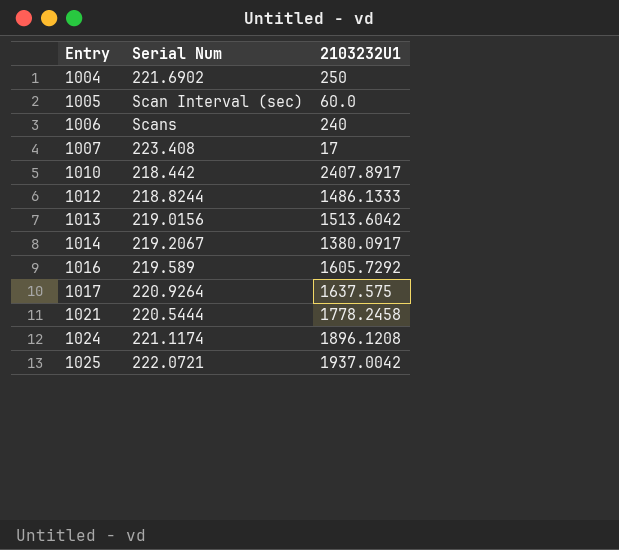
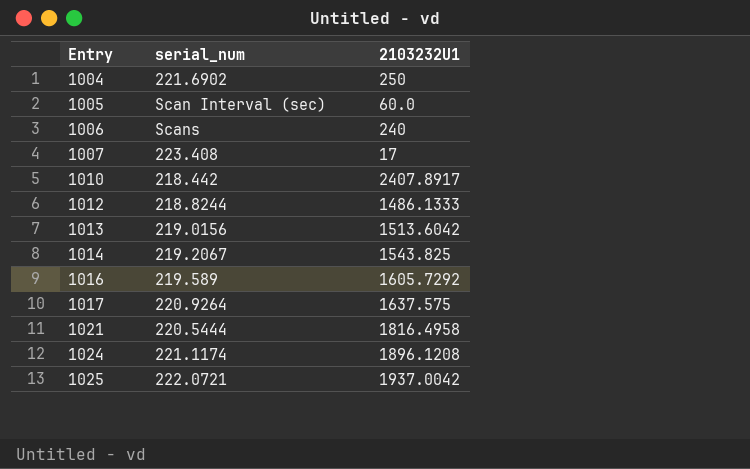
column name: Serial Num -> serial_num
1014 | 2103232U1: 1380.0917 -> 1543.825
1021 | 2103232U1: 1778.2458 -> 1816.4958

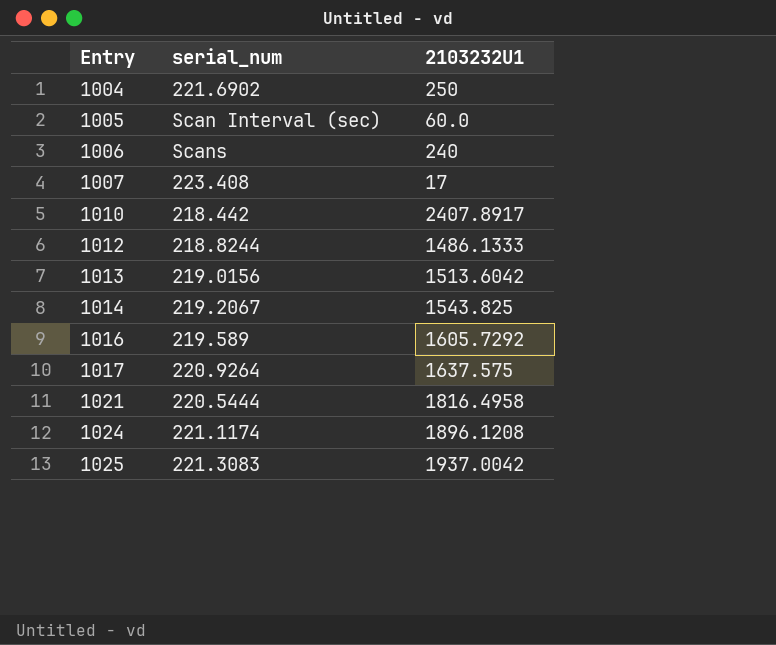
1025 | serial_num: 222.0721 -> 221.3083

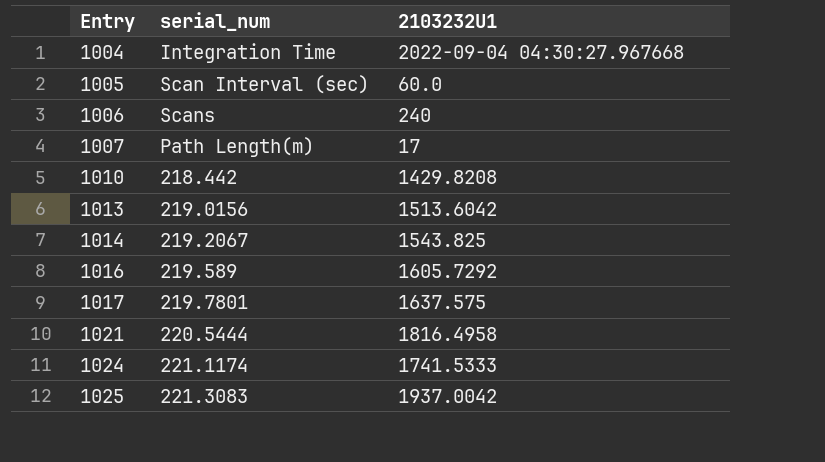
row 1012: 218.8244 | 1486.1333 -> none
1004 | serial_num: 221.6902 -> Integration Time
1004 | 2103232U1: 250 -> 2022-09-04 04:30:27.967668
1007 | serial_num: 223.408 -> Path Length(m)
1010 | 2103232U1: 2407.8917 -> 1429.8208
1017 | serial_num: 220.9264 -> 219.7801
1024 | 2103232U1: 1896.1208 -> 1741.5333

